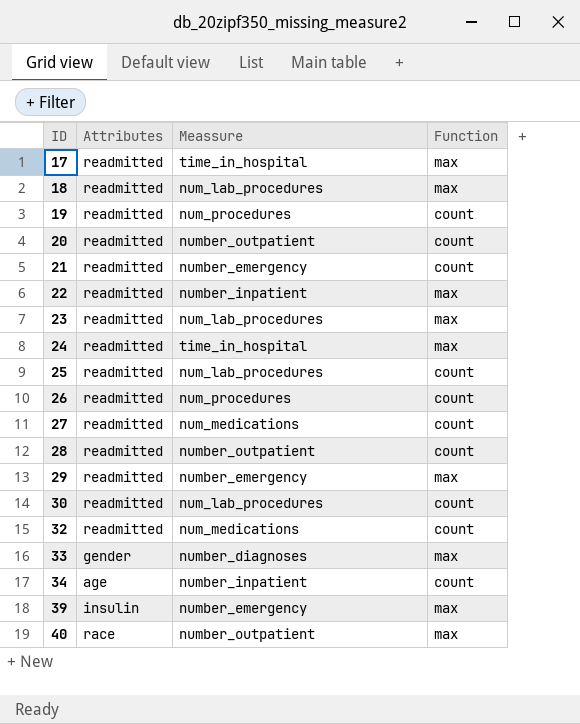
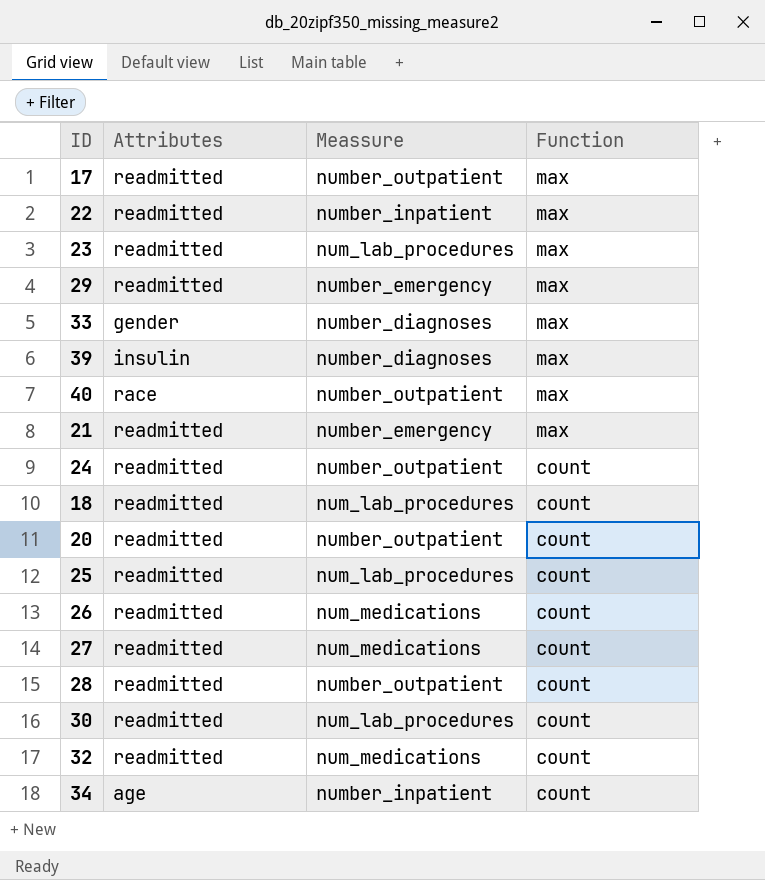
row order: ID ascending -> Function descending
row 19: readmitted | num_procedures | count -> none
17 | Meassure: time_in_hospital -> number_outpatient
39 | Meassure: number_emergency -> number_diagnoses
21 | Function: count -> max
24 | Meassure: time_in_hospital -> number_outpatient
24 | Function: max -> count
18 | Function: max -> count
26 | Meassure: num_procedures -> num_medications

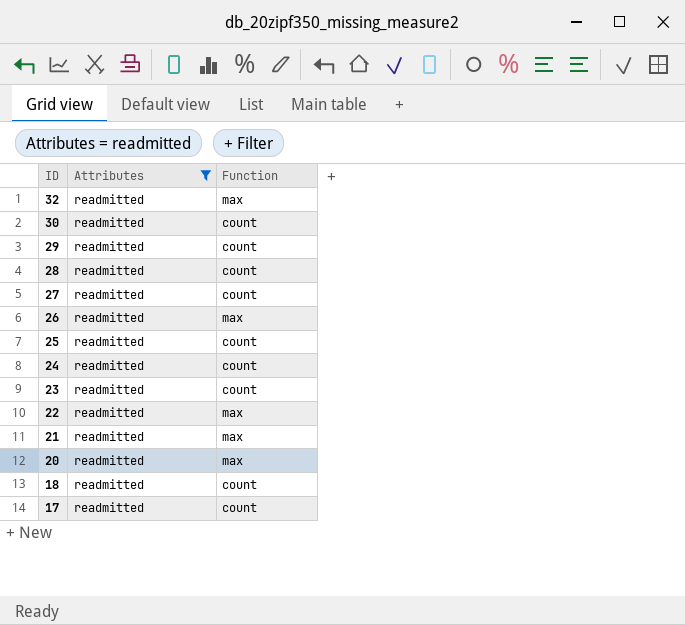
filter: none -> Attributes = readmitted
row order: Function descending -> ID descending
column Meassure | position: 3 -> none
32 | Function: count -> max
29 | Function: max -> count
26 | Function: count -> max
23 | Function: max -> count
20 | Function: count -> max
17 | Function: max -> count

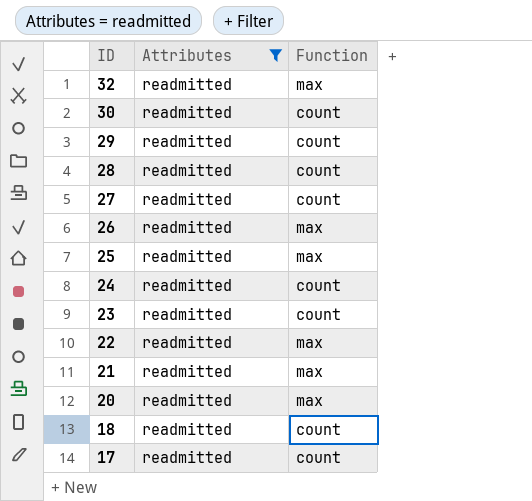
25 | Function: count -> max

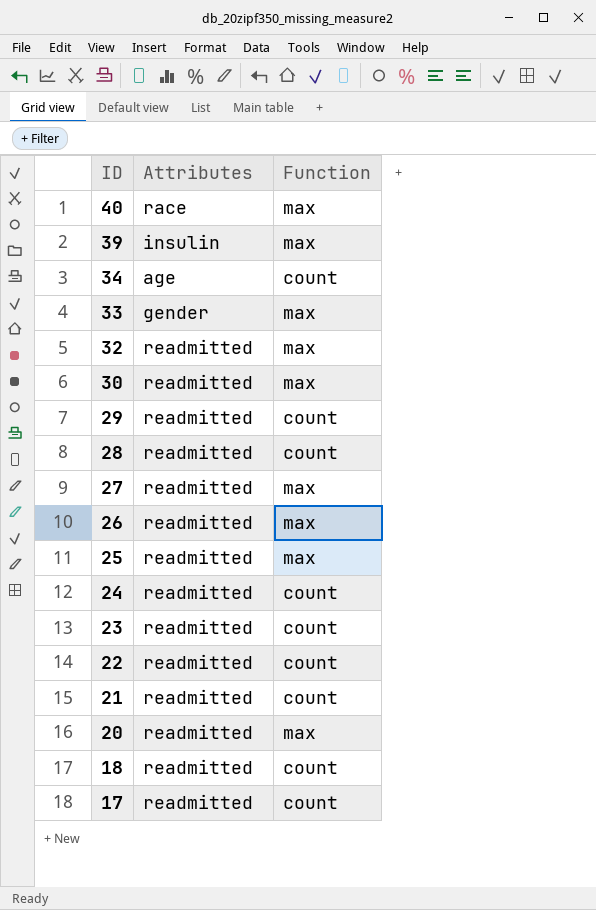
filter: Attributes = readmitted -> none
30 | Function: count -> max
27 | Function: count -> max
22 | Function: max -> count
21 | Function: max -> count

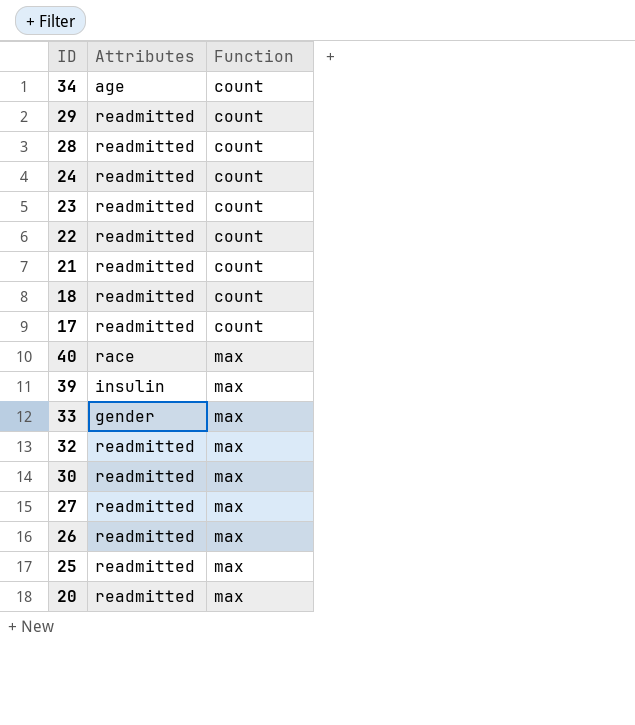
row order: ID descending -> Function ascending

